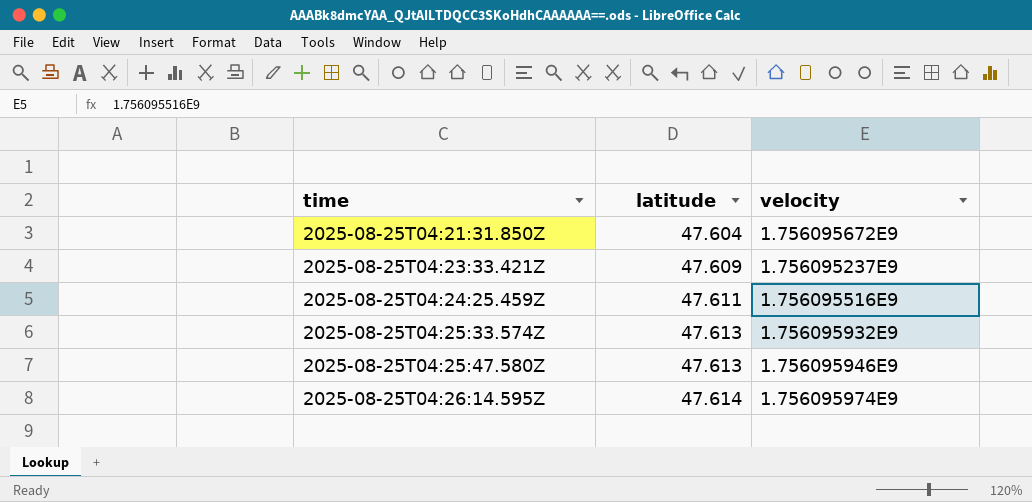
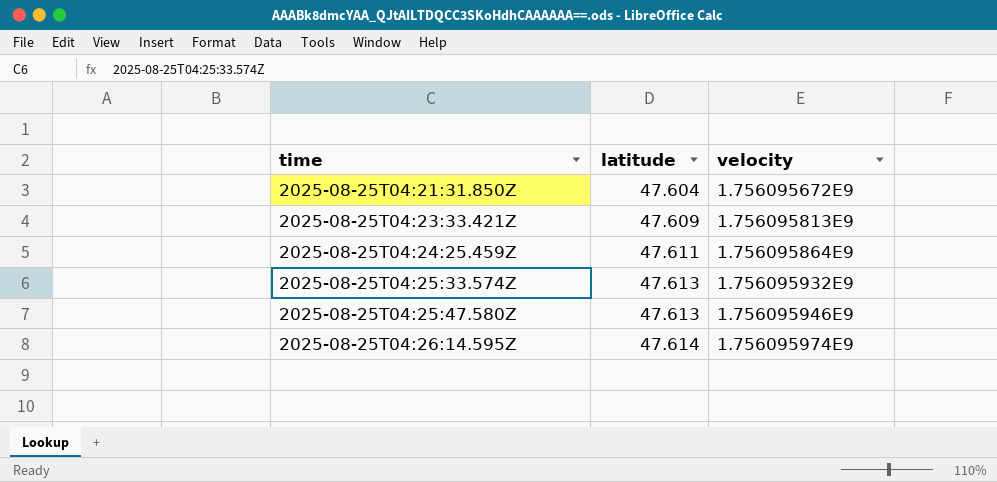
2025-08-25T04:23:33.421Z | velocity: 1.756095237E9 -> 1.756095813E9
2025-08-25T04:24:25.459Z | velocity: 1.756095516E9 -> 1.756095864E9

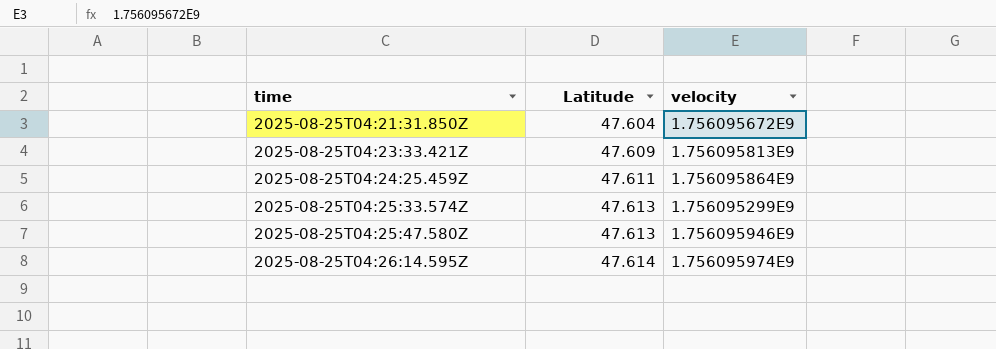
column name: latitude -> Latitude
2025-08-25T04:25:33.574Z | velocity: 1.756095932E9 -> 1.756095299E9

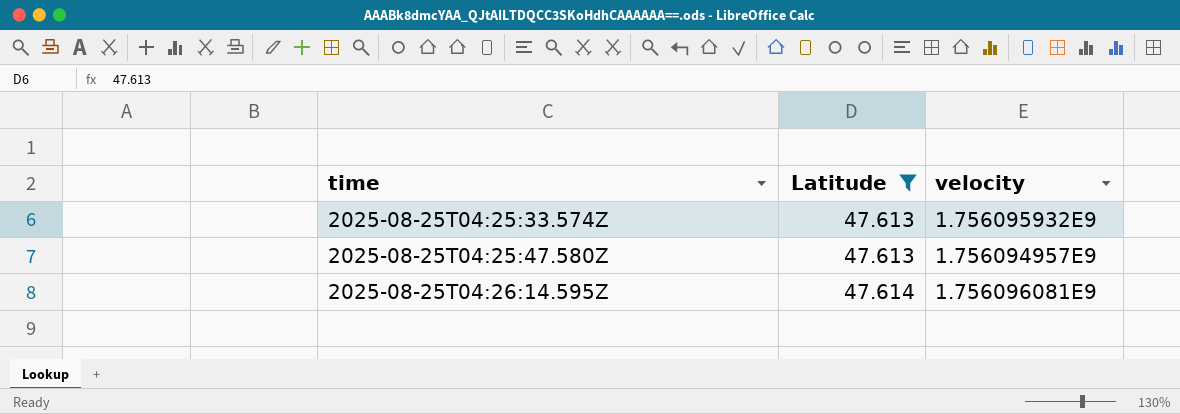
filter: none -> Latitude >= 47.613
2025-08-25T04:25:33.574Z | velocity: 1.756095299E9 -> 1.756095932E9
2025-08-25T04:25:47.580Z | velocity: 1.756095946E9 -> 1.756094957E9
2025-08-25T04:26:14.595Z | velocity: 1.756095974E9 -> 1.756096081E9

